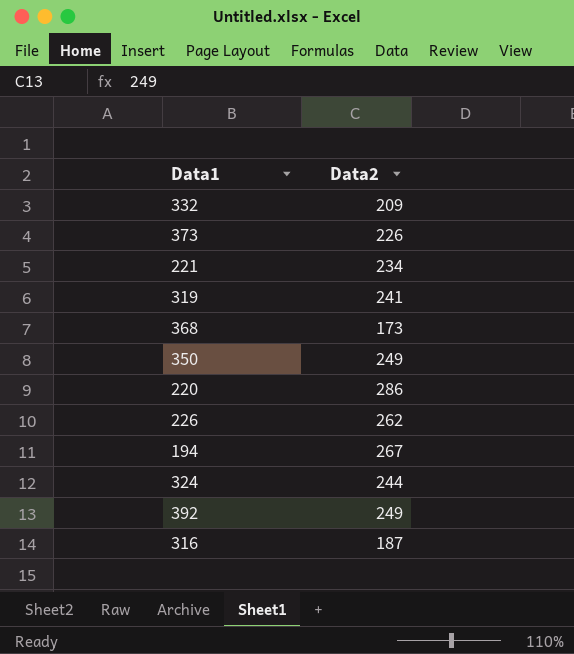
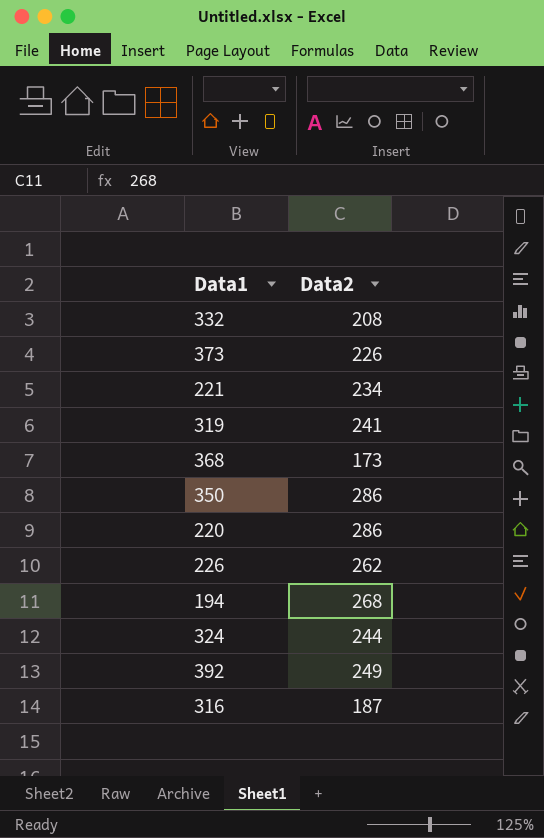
332 | Data2: 209 -> 208
350 | Data2: 249 -> 286
194 | Data2: 267 -> 268

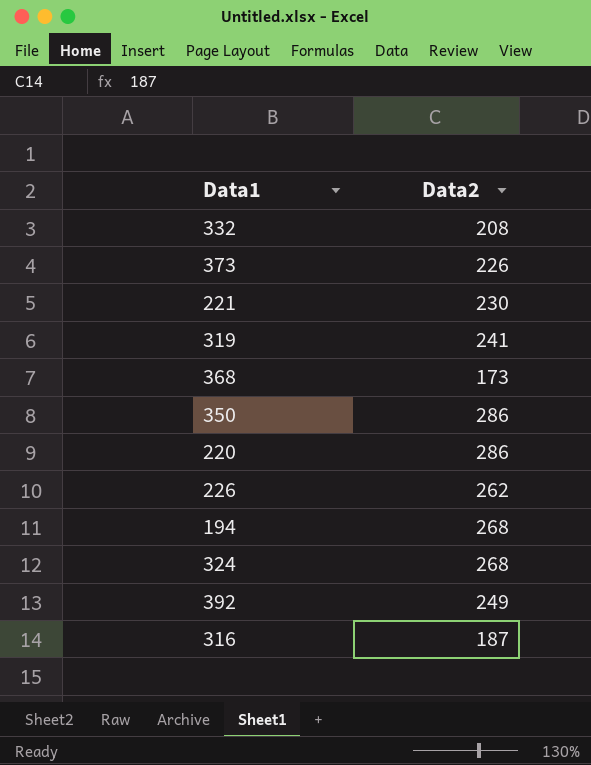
221 | Data2: 234 -> 230
324 | Data2: 244 -> 268

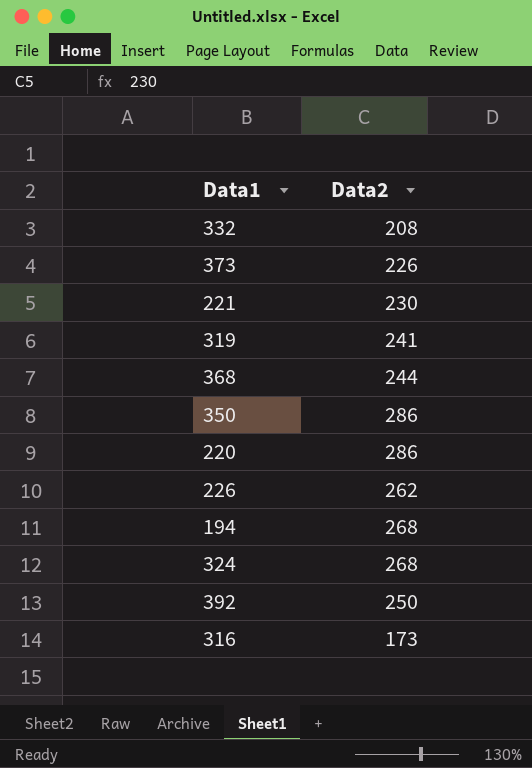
368 | Data2: 173 -> 244
392 | Data2: 249 -> 250
316 | Data2: 187 -> 173

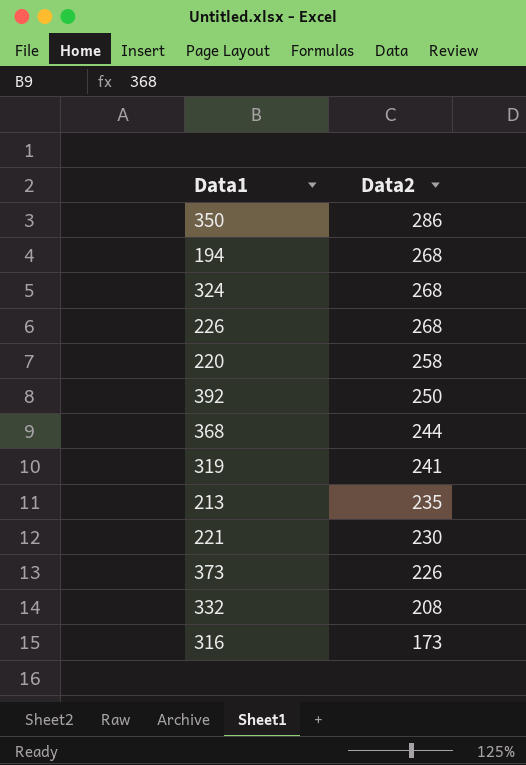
row order: none -> Data2 descending
226 | Data2: 262 -> 268
220 | Data2: 286 -> 258
row 213: none -> 235

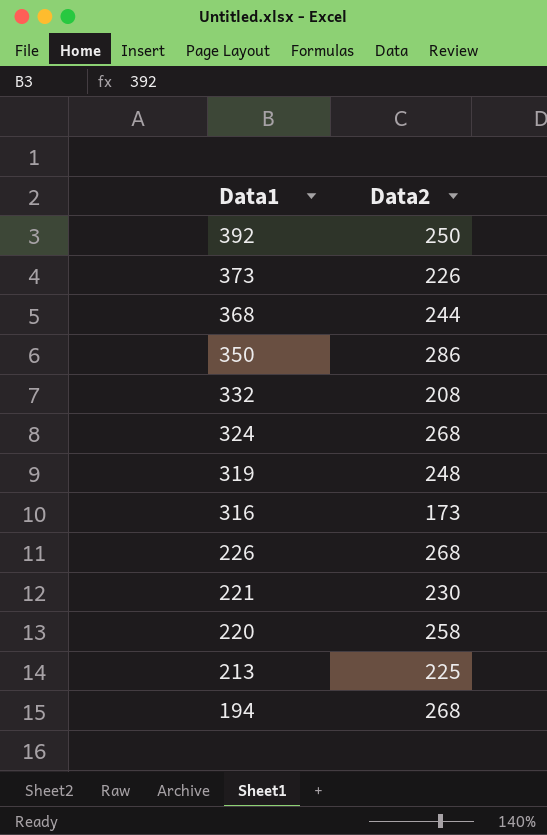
row order: Data2 descending -> Data1 descending
319 | Data2: 241 -> 248
213 | Data2: 235 -> 225

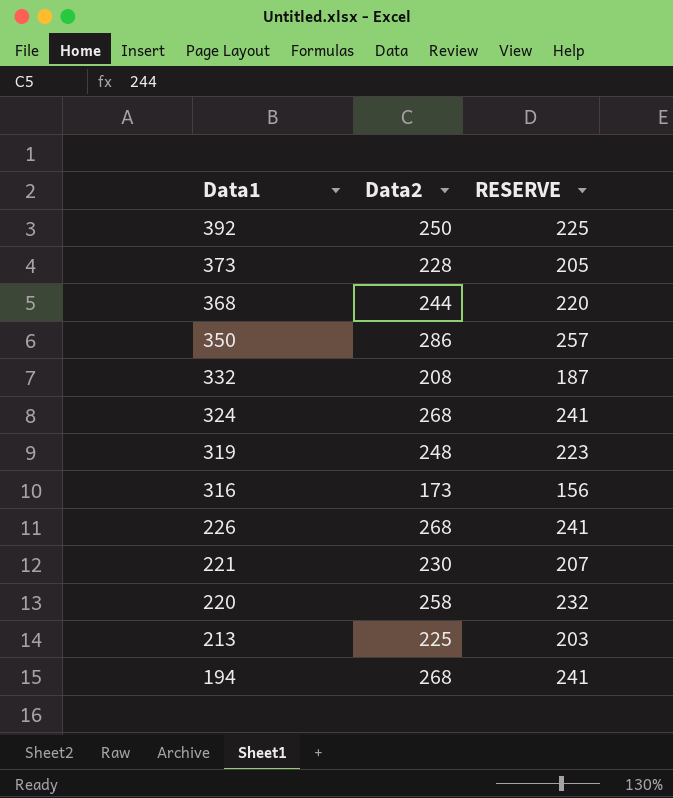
column RESERVE | formula: none -> [Data2] * 0.9
373 | Data2: 226 -> 228

